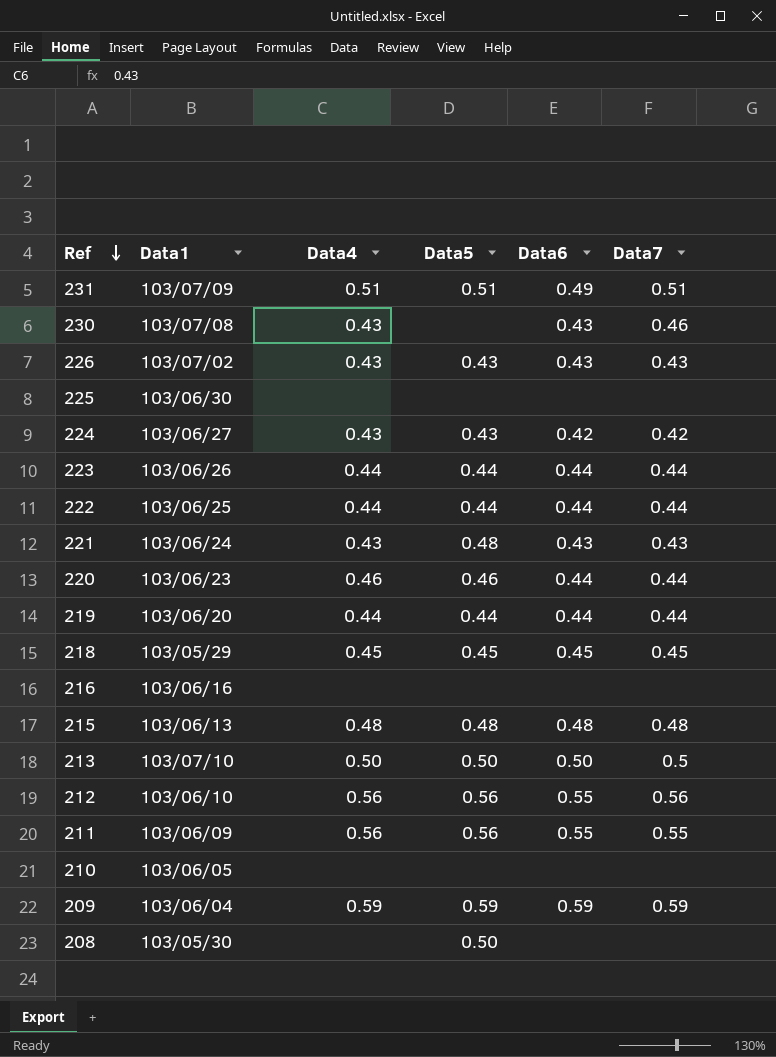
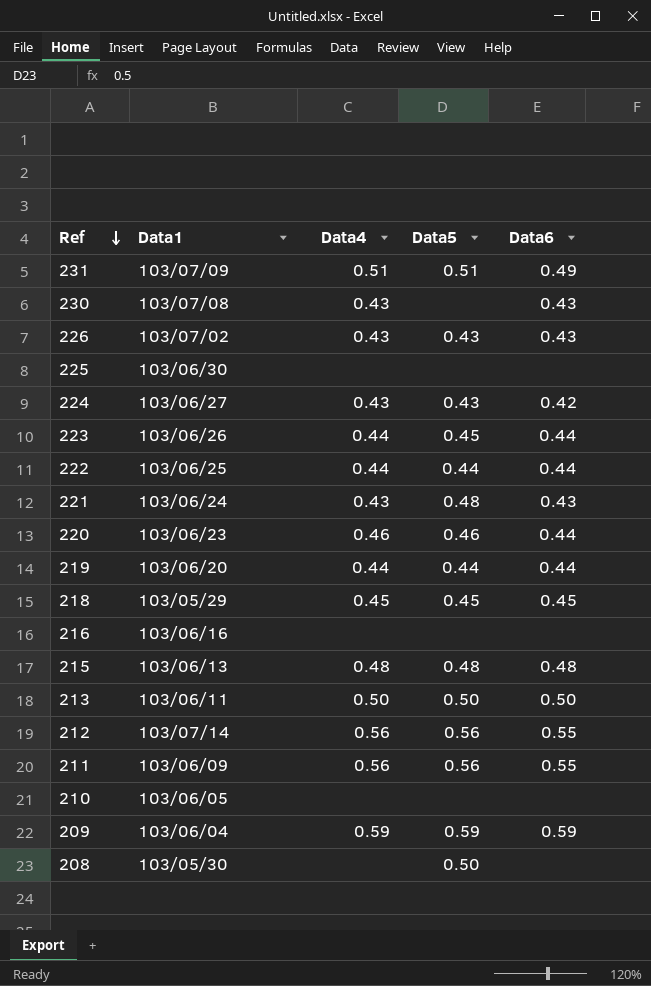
column Data7 | position: 6 -> none
223 | Data5: 0.44 -> 0.45
213 | Data1: 103/07/10 -> 103/06/11
212 | Data1: 103/06/10 -> 103/07/14

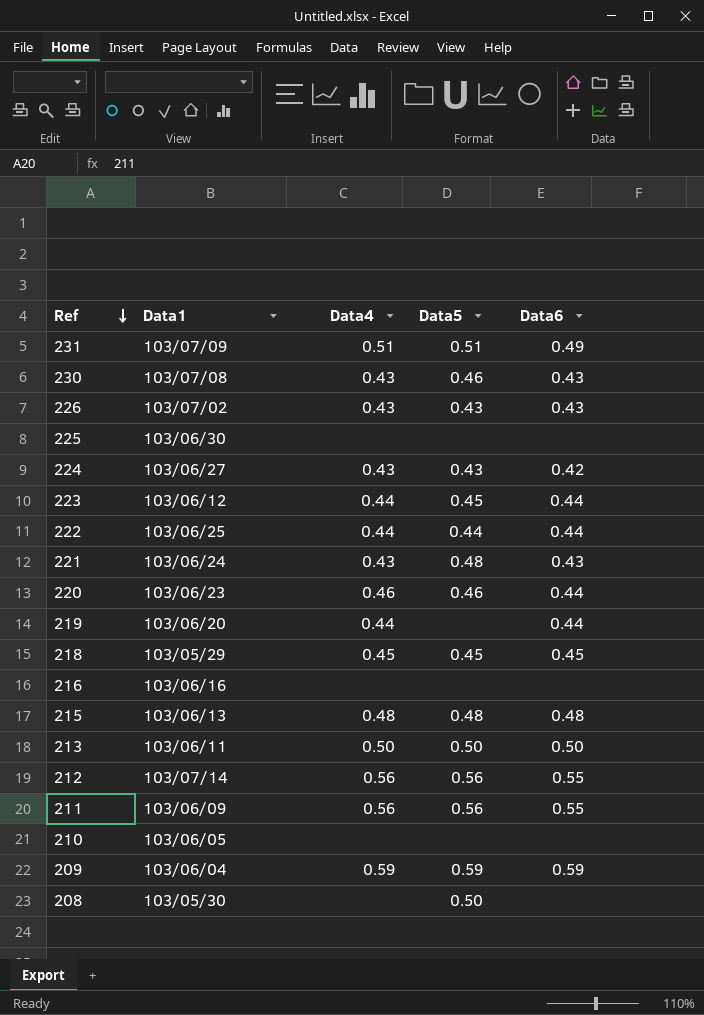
230 | Data5: none -> 0.46
223 | Data1: 103/06/26 -> 103/06/12
219 | Data5: 0.44 -> none

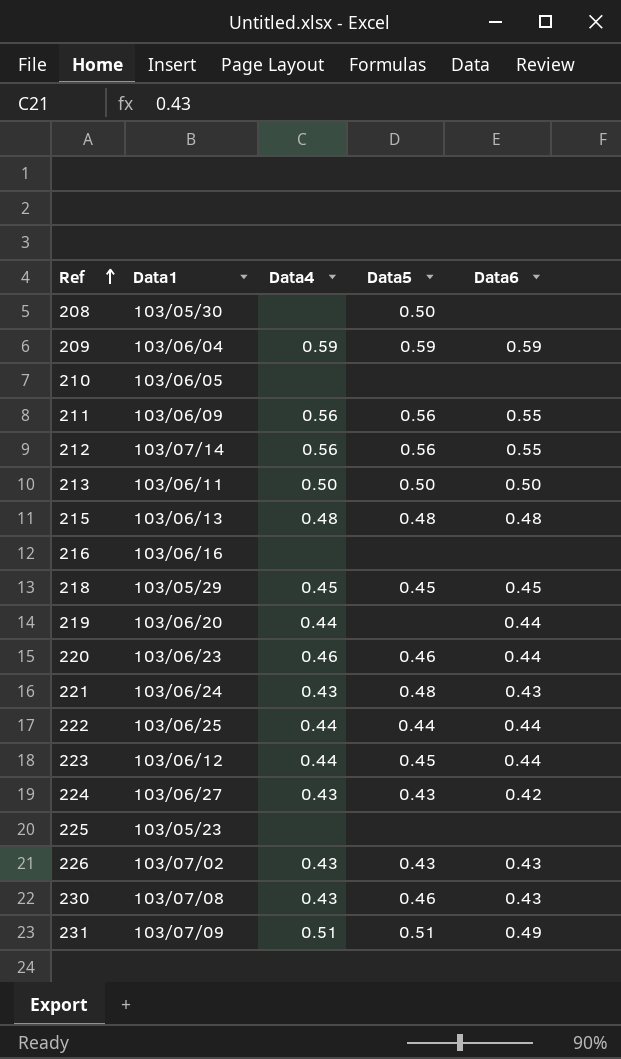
row order: Ref descending -> Ref ascending
225 | Data1: 103/06/30 -> 103/05/23

